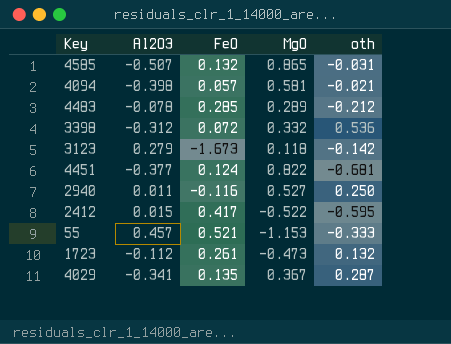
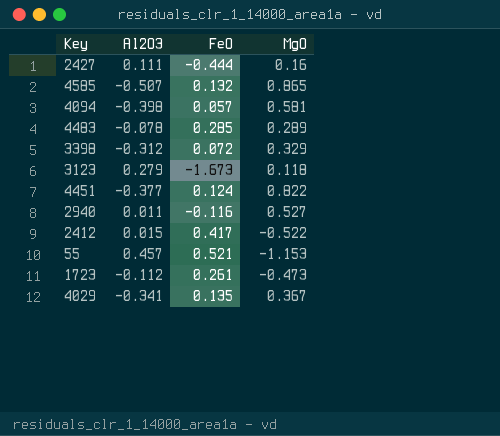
column oth | position: 5 -> none
row 2427: none -> 0.111 | -0.444 | 0.16
3398 | MgO: 0.332 -> 0.329

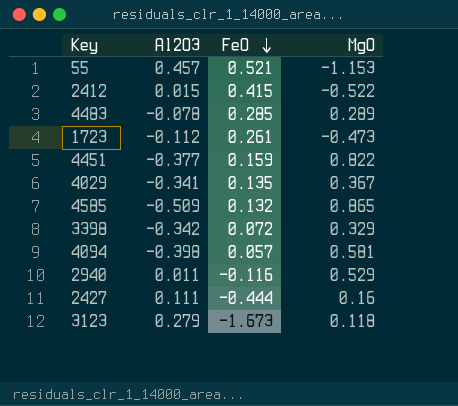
row order: none -> FeO descending
2412 | FeO: 0.417 -> 0.415
4451 | FeO: 0.124 -> 0.159
4585 | Al2O3: -0.507 -> -0.509
3398 | Al2O3: -0.312 -> -0.342
2940 | MgO: 0.527 -> 0.529

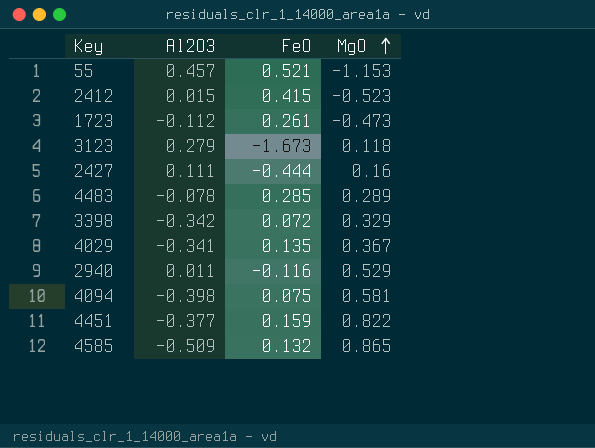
row order: FeO descending -> MgO ascending
2412 | MgO: -0.522 -> -0.523
4094 | FeO: 0.057 -> 0.075

